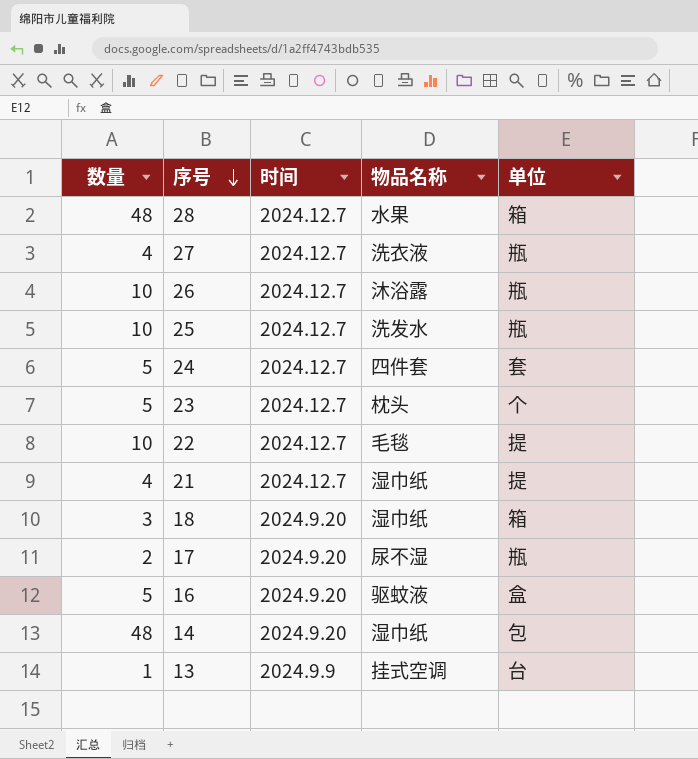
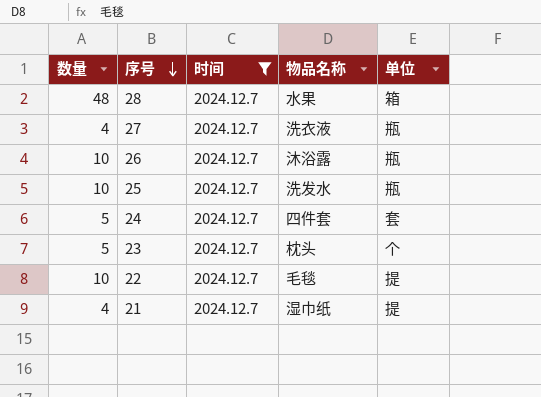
filter: none -> 时间 = 2024.12.7

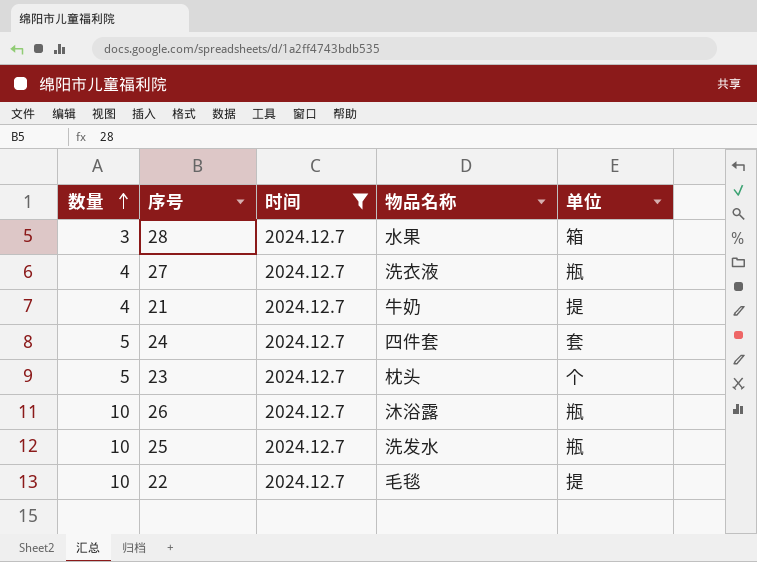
row order: 序号 descending -> 数量 ascending
28 | 数量: 48 -> 3
21 | 物品名称: 湿巾纸 -> 牛奶

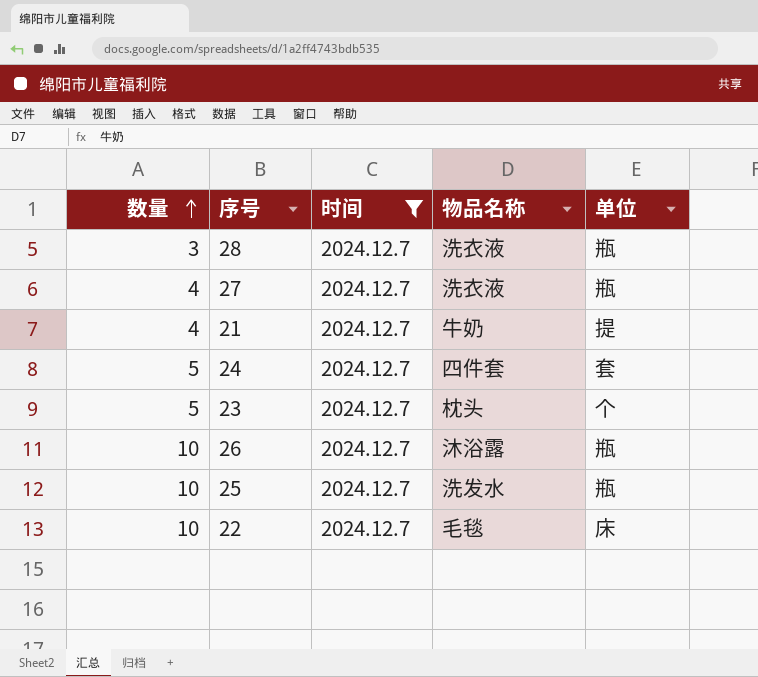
28 | 物品名称: 水果 -> 洗衣液
28 | 单位: 箱 -> 瓶
22 | 单位: 提 -> 床

